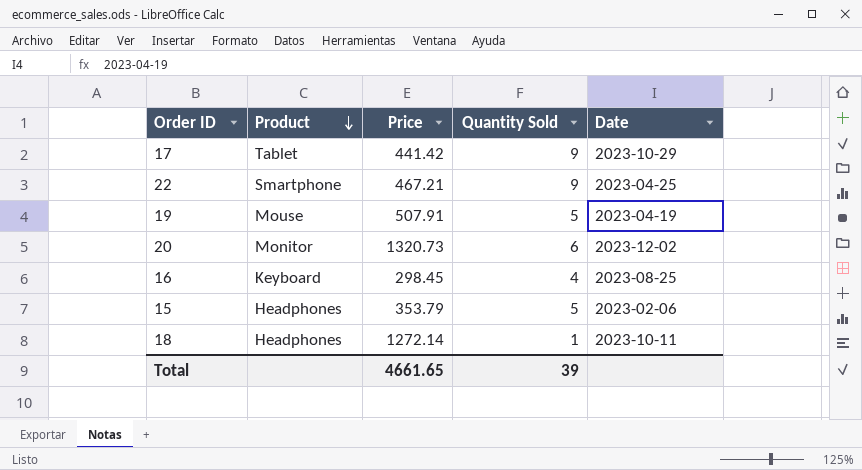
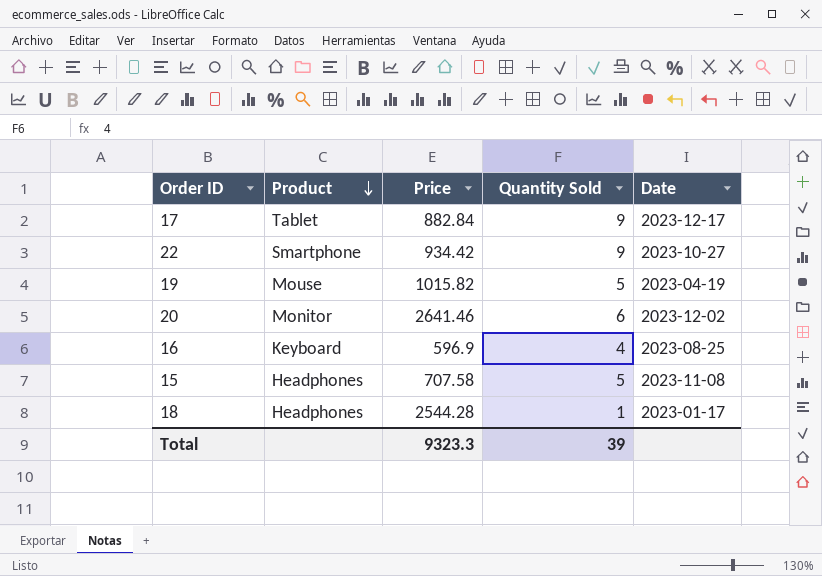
17 | Price: 441.42 -> 882.84
17 | Date: 2023-10-29 -> 2023-12-17
22 | Price: 467.21 -> 934.42
22 | Date: 2023-04-25 -> 2023-10-27
19 | Price: 507.91 -> 1015.82
20 | Price: 1320.73 -> 2641.46
16 | Price: 298.45 -> 596.9
15 | Price: 353.79 -> 707.58
15 | Date: 2023-02-06 -> 2023-11-08
18 | Price: 1272.14 -> 2544.28
18 | Date: 2023-10-11 -> 2023-01-17
Total | Price: 4661.65 -> 9323.3

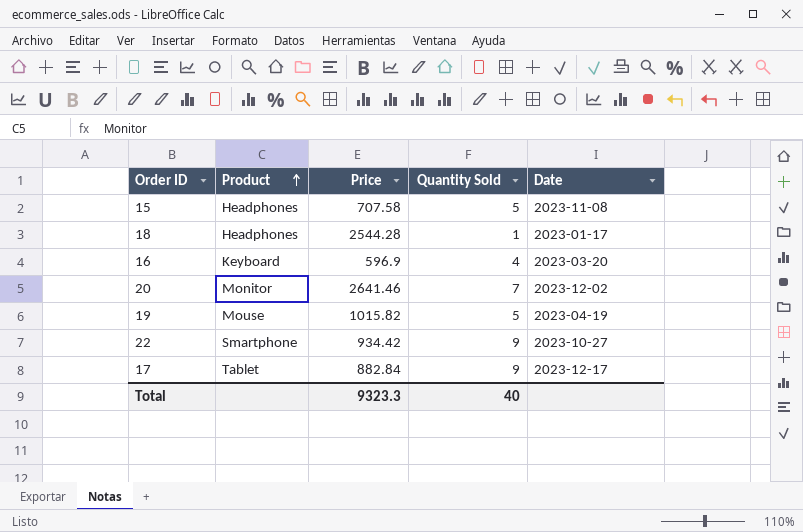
row order: Product descending -> Product ascending
16 | Date: 2023-08-25 -> 2023-03-20
20 | Quantity Sold: 6 -> 7
Total | Quantity Sold: 39 -> 40

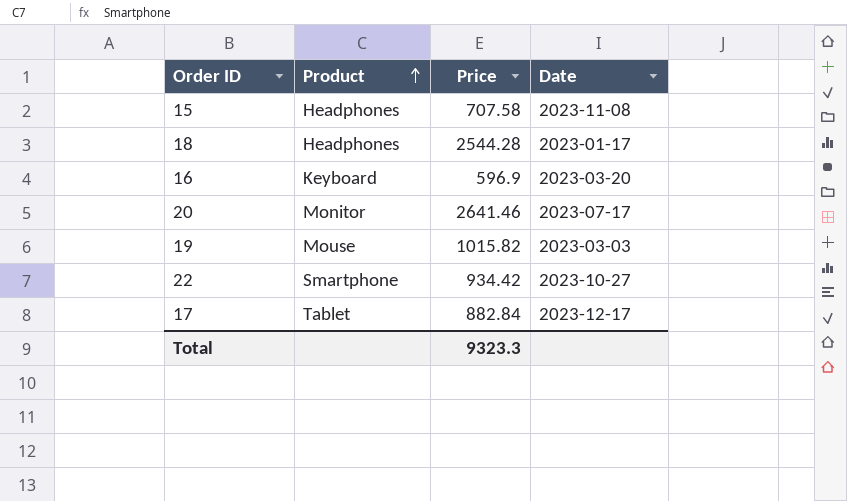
column Quantity Sold | position: 4 -> none
20 | Date: 2023-12-02 -> 2023-07-17
19 | Date: 2023-04-19 -> 2023-03-03

